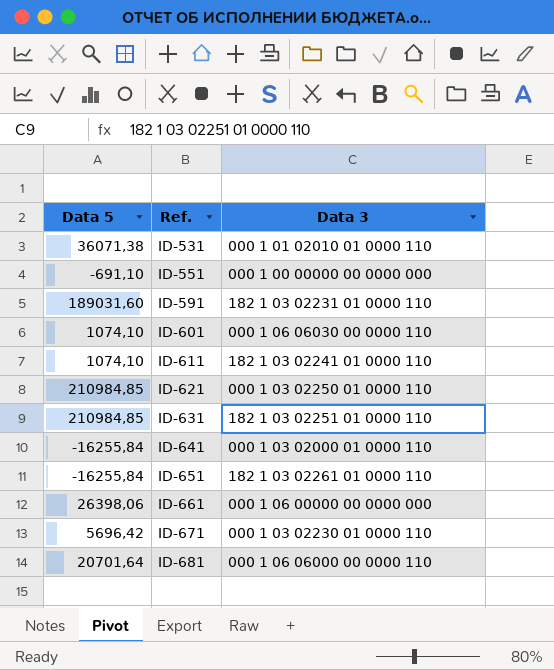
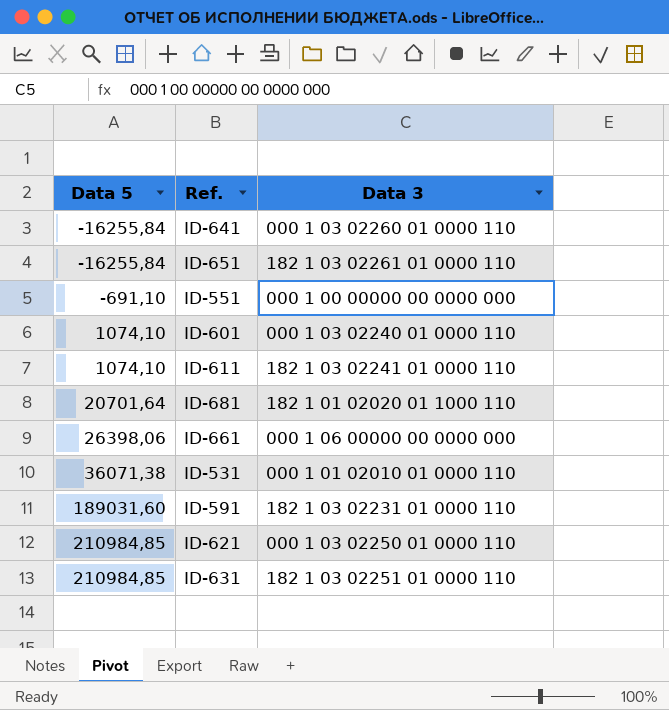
row order: Ref. ascending -> Data 5 ascending
row ID-671: 5696,42 | 000 1 03 02230 01 0000 110 -> none
ID-641 | Data 3: 000 1 03 02000 01 0000 110 -> 000 1 03 02260 01 0000 110
ID-601 | Data 3: 000 1 06 06030 00 0000 110 -> 000 1 03 02240 01 0000 110
ID-681 | Data 3: 000 1 06 06000 00 0000 110 -> 182 1 01 02020 01 1000 110

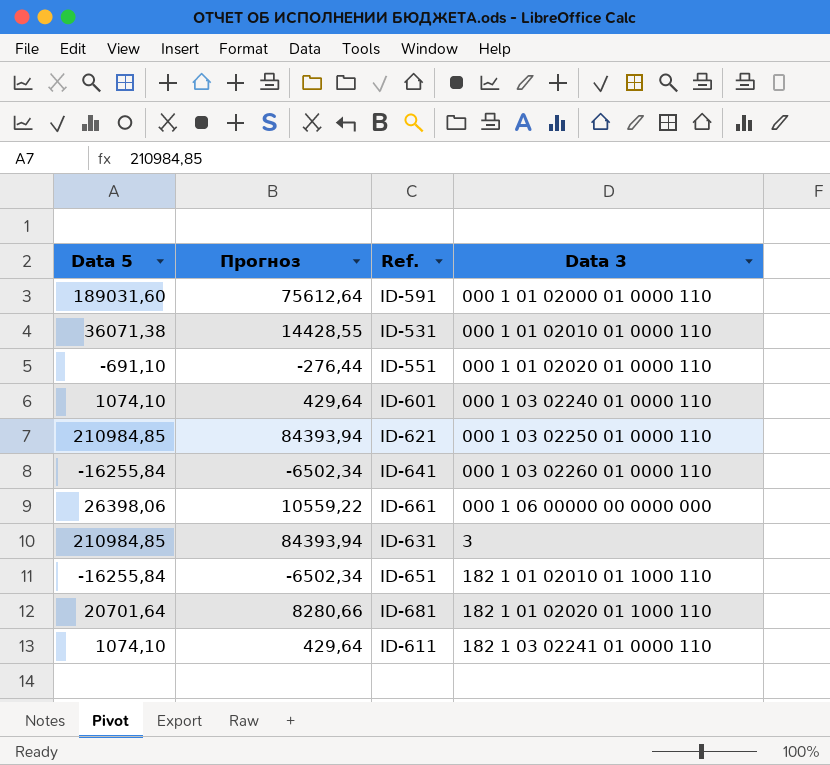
row order: Data 5 ascending -> Data 3 ascending
column Прогноз | formula: none -> [Data 5] * 0,4
ID-591 | Data 3: 182 1 03 02231 01 0000 110 -> 000 1 01 02000 01 0000 110
ID-551 | Data 3: 000 1 00 00000 00 0000 000 -> 000 1 01 02020 01 0000 110
ID-631 | Data 3: 182 1 03 02251 01 0000 110 -> 3
ID-651 | Data 3: 182 1 03 02261 01 0000 110 -> 182 1 01 02010 01 1000 110

